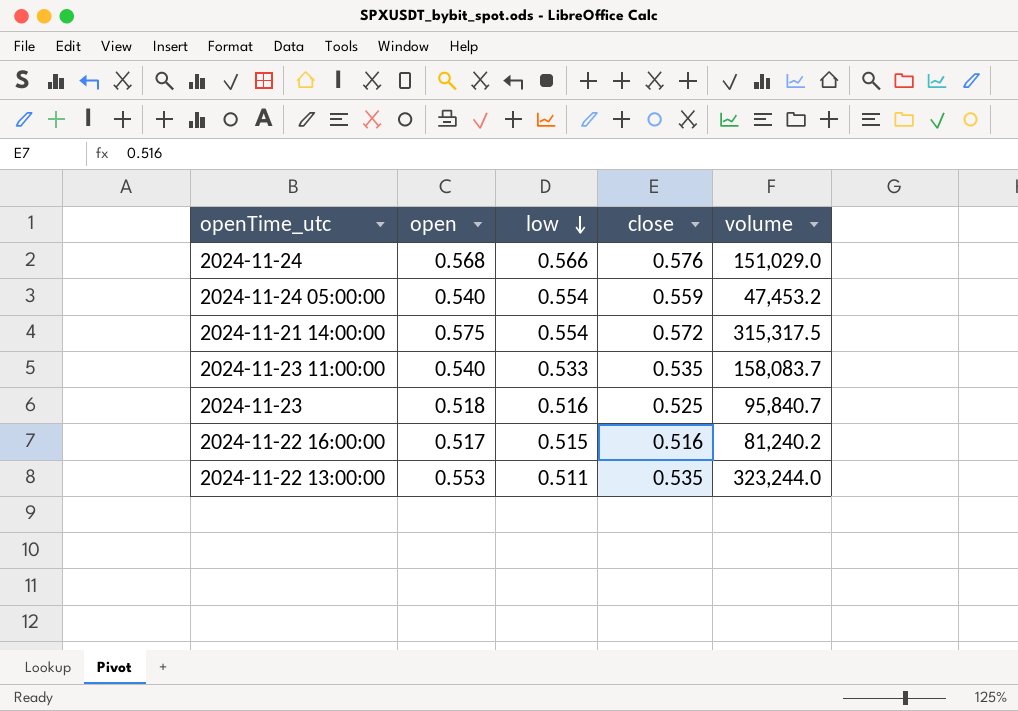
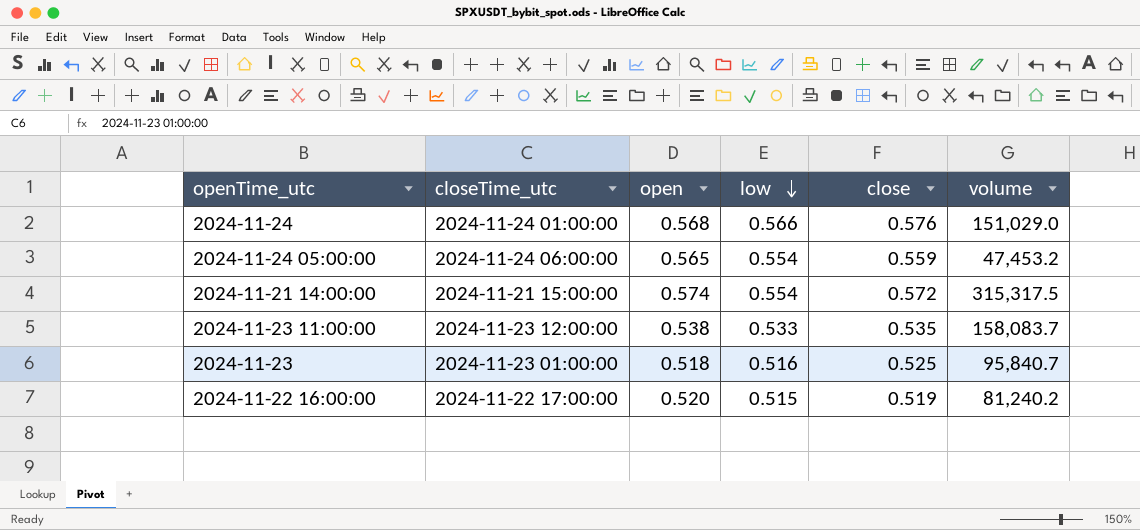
column closeTime_utc | position: none -> 2
row 2024-11-22 13:00:00: 0.553 | 0.511 | 0.535 | 323,244.0 -> none
2024-11-24 05:00:00 | open: 0.540 -> 0.565
2024-11-21 14:00:00 | open: 0.575 -> 0.574
2024-11-23 11:00:00 | open: 0.540 -> 0.538
2024-11-22 16:00:00 | open: 0.517 -> 0.520
2024-11-22 16:00:00 | close: 0.516 -> 0.519

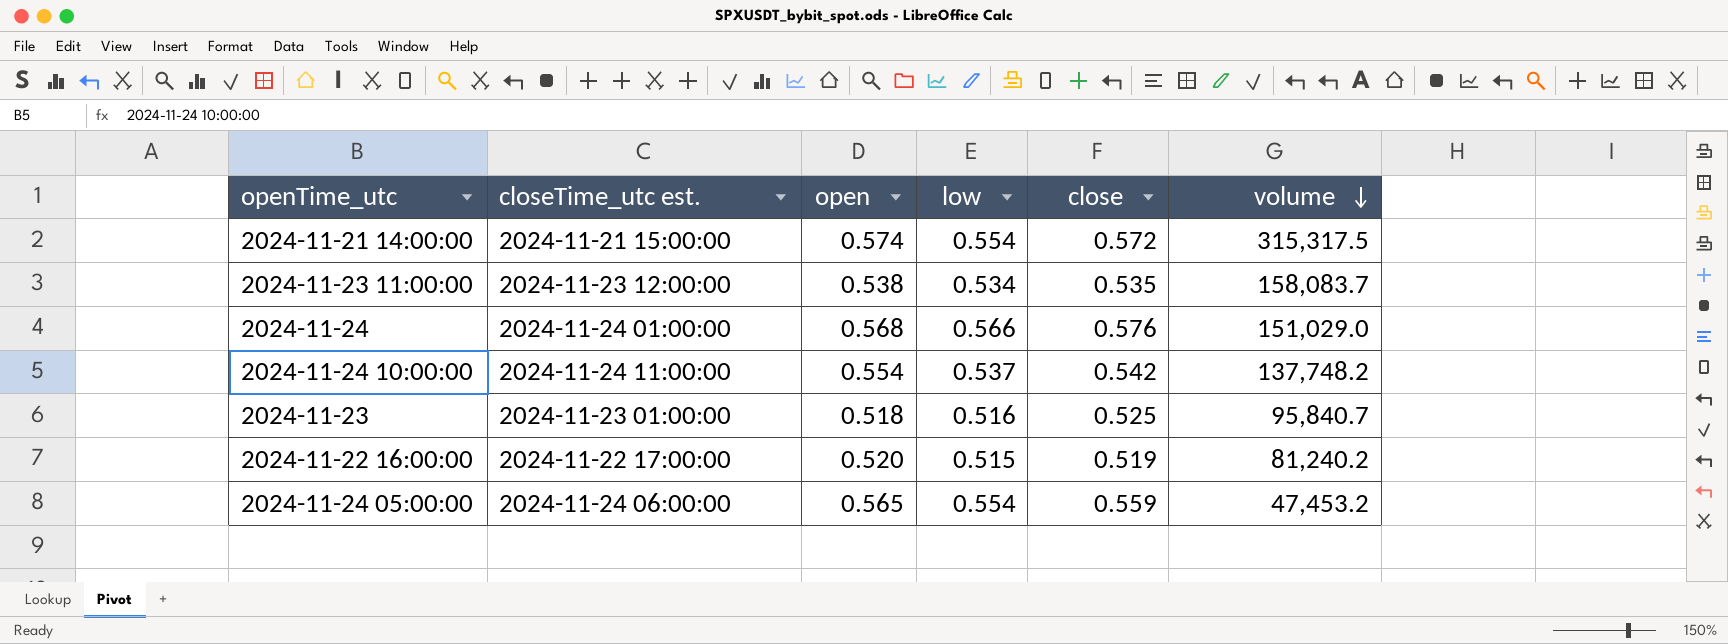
row order: low descending -> volume descending
column name: closeTime_utc -> closeTime_utc est.
2024-11-23 11:00:00 | low: 0.533 -> 0.534
row 2024-11-24 10:00:00: none -> 2024-11-24 11:00:00 | 0.554 | 0.537 | 0.542 | 137,748.2

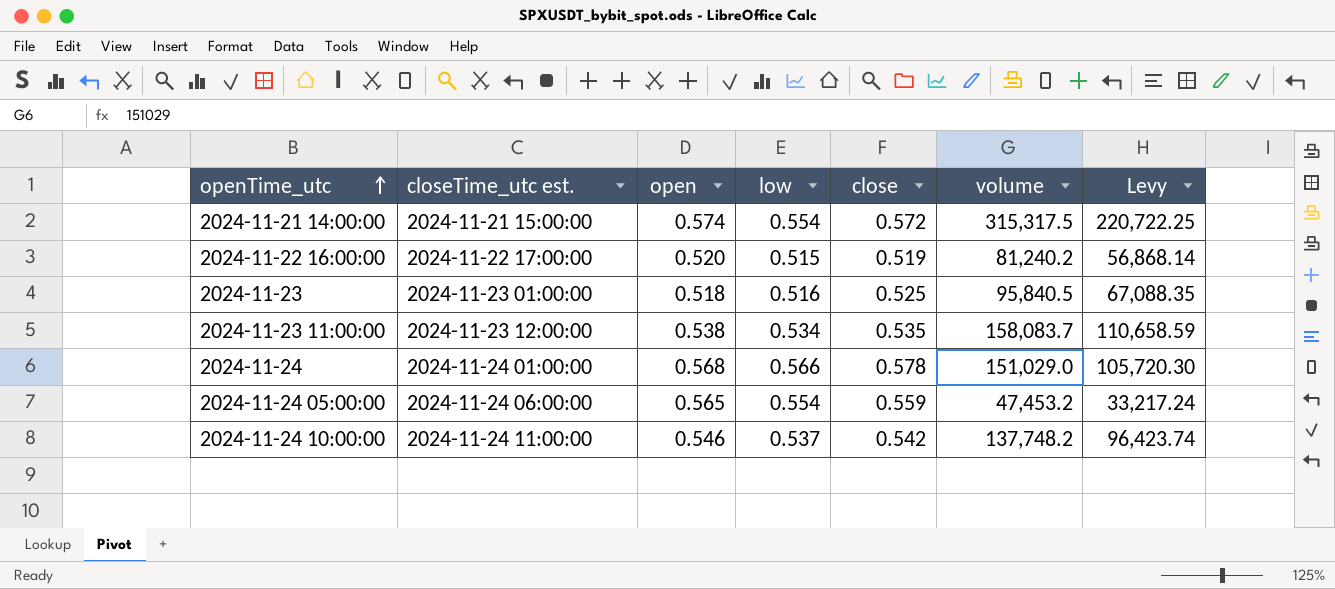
row order: volume descending -> openTime_utc ascending
column Levy | formula: none -> [volume] * 0.7
2024-11-23 | volume: 95,840.7 -> 95,840.5
2024-11-24 | close: 0.576 -> 0.578
2024-11-24 10:00:00 | open: 0.554 -> 0.546

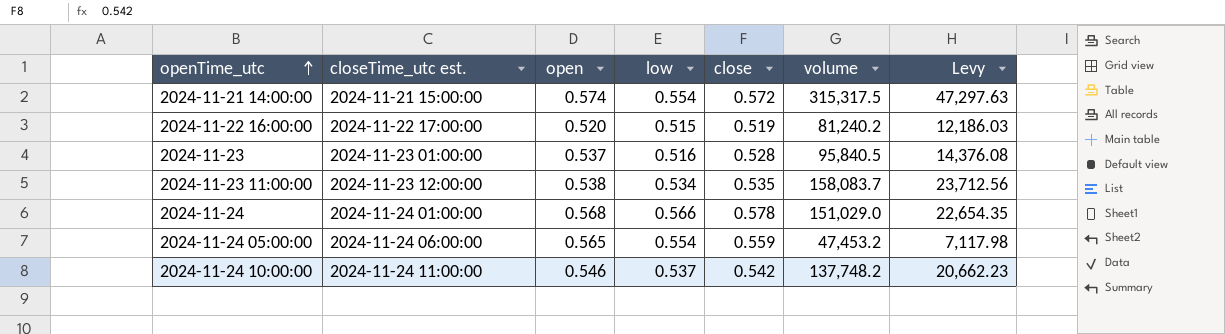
column Levy | formula: [volume] * 0.7 -> [volume] * 0.15
2024-11-23 | open: 0.518 -> 0.537
2024-11-23 | close: 0.525 -> 0.528

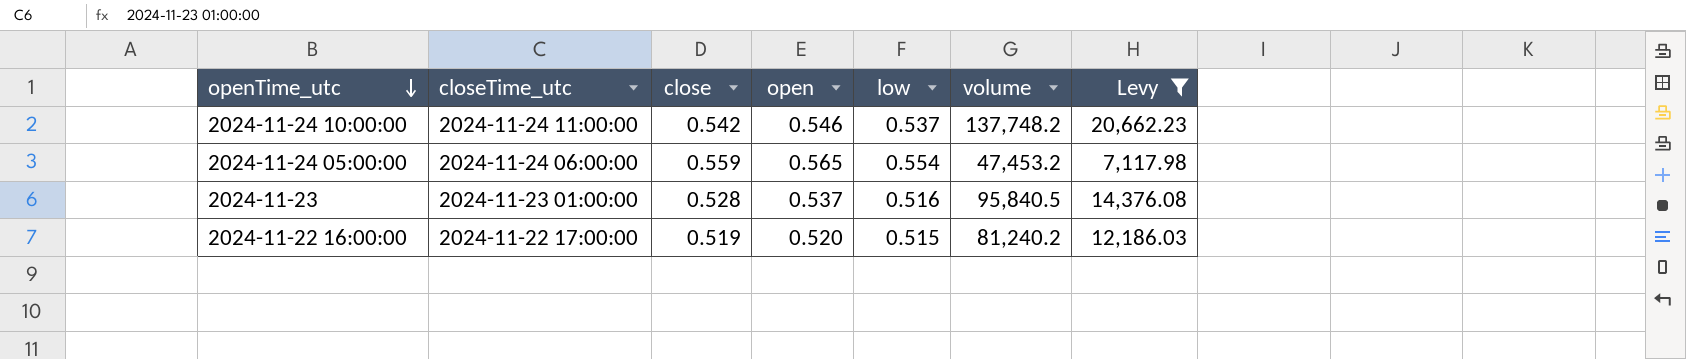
filter: none -> Levy <= 20,662.23
row order: openTime_utc ascending -> openTime_utc descending
column name: closeTime_utc est. -> closeTime_utc
column close | position: 5 -> 3

